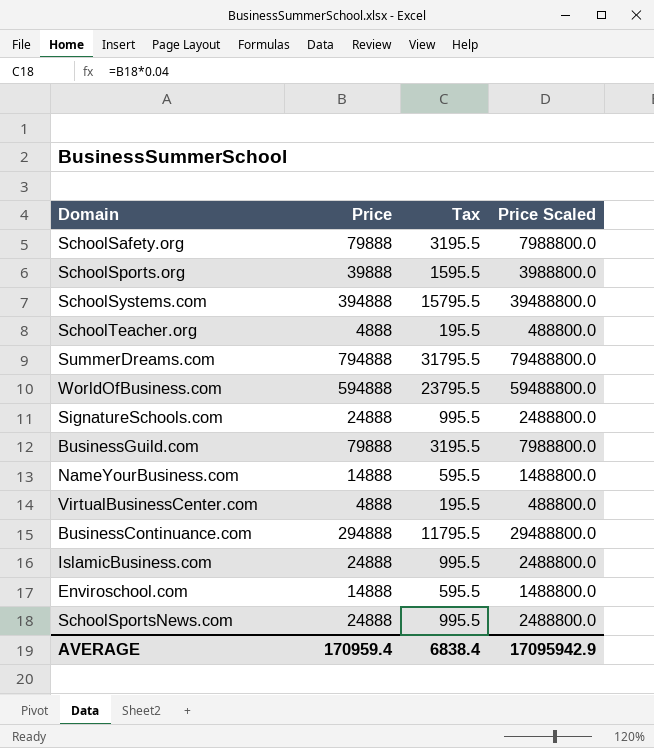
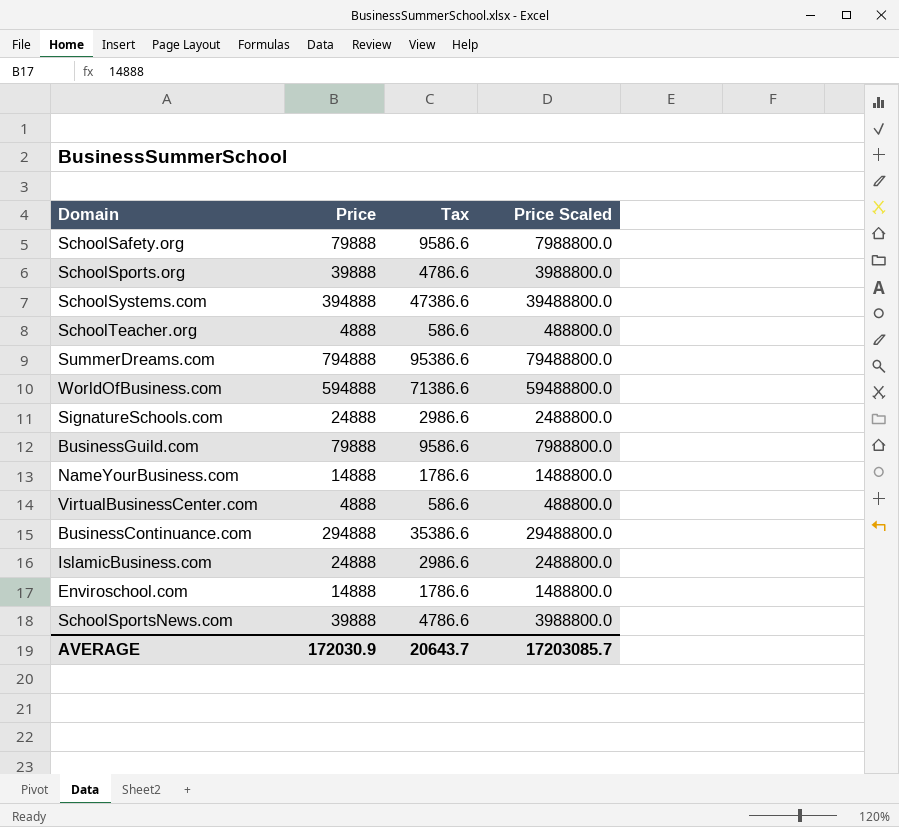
column Tax | formula: [Price] * 0.04 -> [Price] * 0.12
SchoolSportsNews.com | Price: 24888 -> 39888
SchoolSportsNews.com | Price Scaled: 2488800.0 -> 3988800.0
AVERAGE | Price: 170959.4 -> 172030.9
AVERAGE | Tax: 6838.4 -> 20643.7
AVERAGE | Price Scaled: 17095942.9 -> 17203085.7

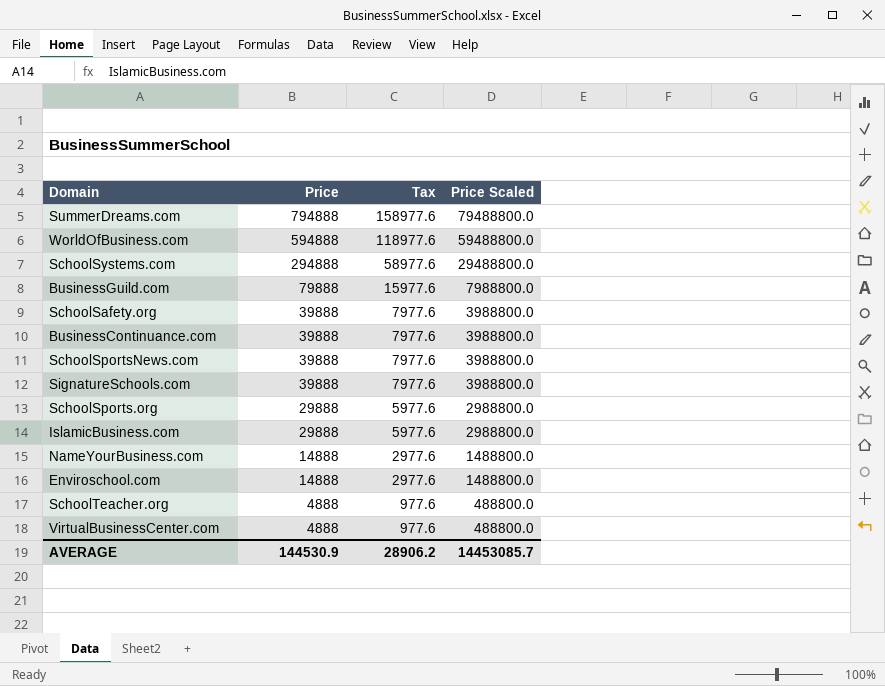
row order: none -> Price descending
column Tax | formula: [Price] * 0.12 -> [Price] * 0.2
SchoolSystems.com | Price: 394888 -> 294888
SchoolSystems.com | Price Scaled: 39488800.0 -> 29488800.0
SchoolSafety.org | Price: 79888 -> 39888
SchoolSafety.org | Price Scaled: 7988800.0 -> 3988800.0
BusinessContinuance.com | Price: 294888 -> 39888
BusinessContinuance.com | Price Scaled: 29488800.0 -> 3988800.0
SignatureSchools.com | Price: 24888 -> 39888
SignatureSchools.com | Price Scaled: 2488800.0 -> 3988800.0
SchoolSports.org | Price: 39888 -> 29888
SchoolSports.org | Price Scaled: 3988800.0 -> 2988800.0
IslamicBusiness.com | Price: 24888 -> 29888
IslamicBusiness.com | Price Scaled: 2488800.0 -> 2988800.0
AVERAGE | Price: 172030.9 -> 144530.9
AVERAGE | Tax: 20643.7 -> 28906.2
AVERAGE | Price Scaled: 17203085.7 -> 14453085.7

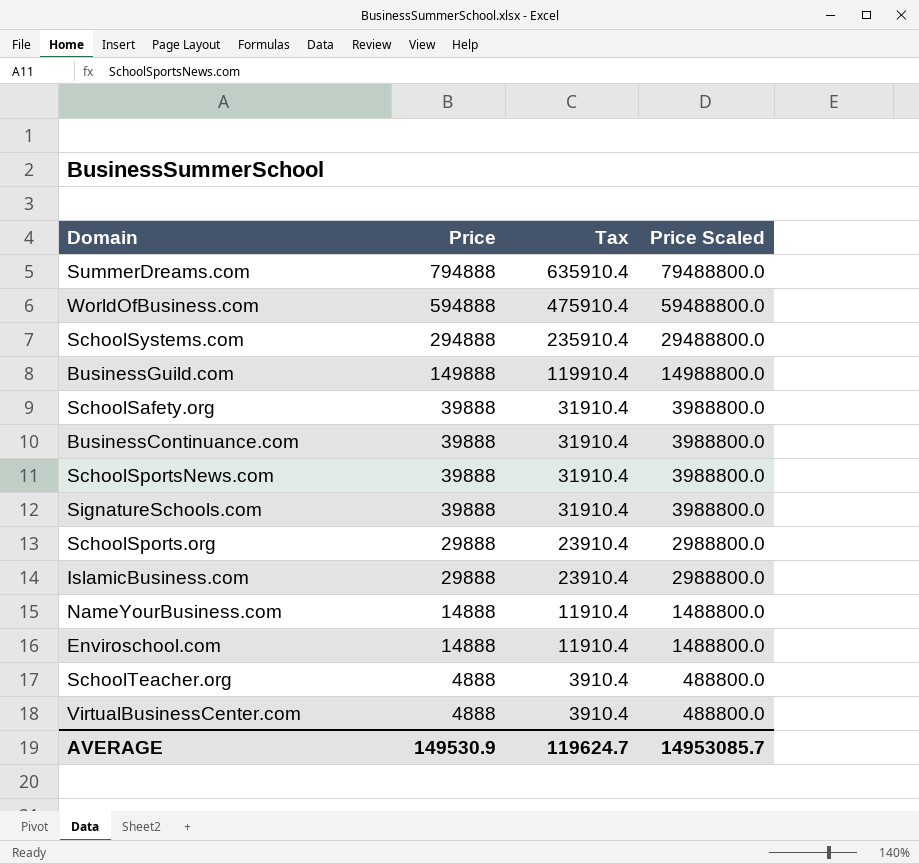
column Tax | formula: [Price] * 0.2 -> [Price] * 0.8
BusinessGuild.com | Price: 79888 -> 149888
BusinessGuild.com | Price Scaled: 7988800.0 -> 14988800.0
AVERAGE | Price: 144530.9 -> 149530.9
AVERAGE | Tax: 28906.2 -> 119624.7
AVERAGE | Price Scaled: 14453085.7 -> 14953085.7

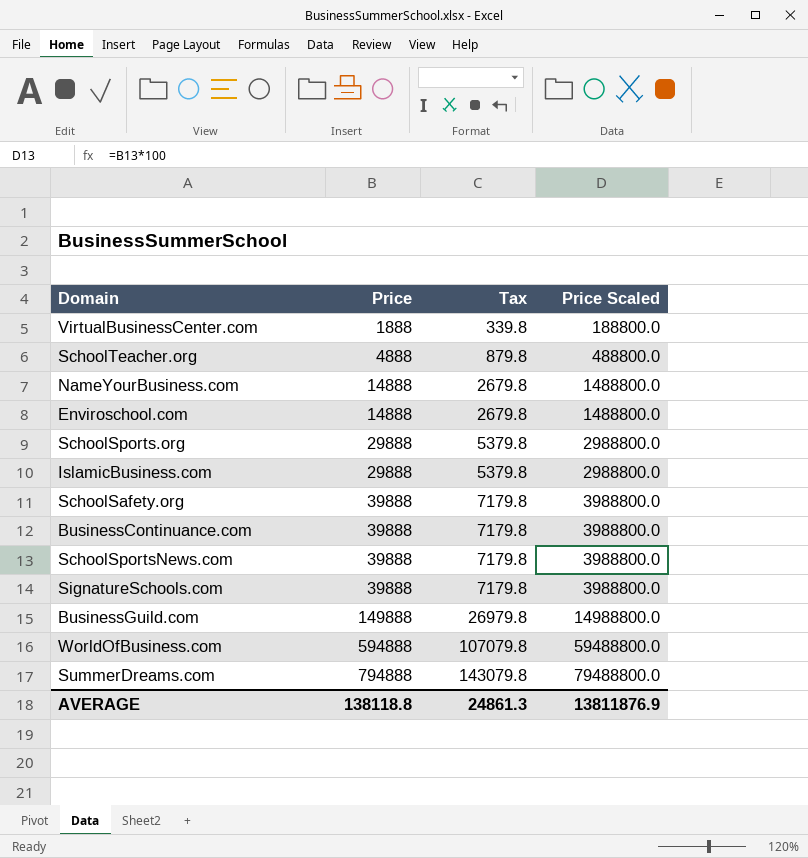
row order: Price descending -> Price ascending
column Tax | formula: [Price] * 0.8 -> [Price] * 0.18
row SchoolSystems.com: 294888 | 235910.4 | 29488800.0 -> none
VirtualBusinessCenter.com | Price: 4888 -> 1888
VirtualBusinessCenter.com | Price Scaled: 488800.0 -> 188800.0
AVERAGE | Price: 149530.9 -> 138118.8
AVERAGE | Tax: 119624.7 -> 24861.3
AVERAGE | Price Scaled: 14953085.7 -> 13811876.9

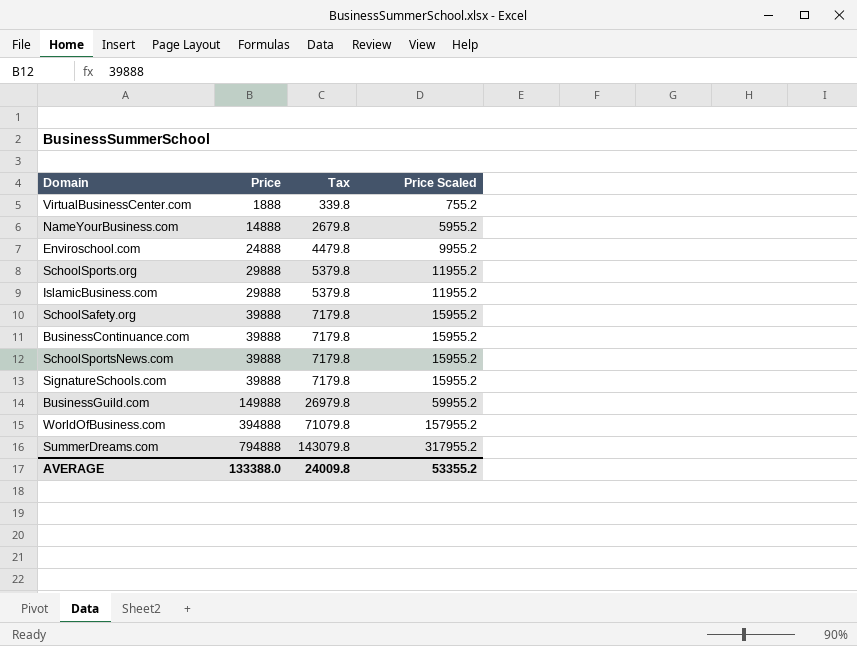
column Price Scaled | formula: [Price] * 100 -> [Price] * 0.4
row SchoolTeacher.org: 4888 | 879.8 | 488800.0 -> none
Enviroschool.com | Price: 14888 -> 24888
Enviroschool.com | Tax: 2679.8 -> 4479.8
WorldOfBusiness.com | Price: 594888 -> 394888
WorldOfBusiness.com | Tax: 107079.8 -> 71079.8
AVERAGE | Price: 138118.8 -> 133388.0
AVERAGE | Tax: 24861.3 -> 24009.8
AVERAGE | Price Scaled: 13811876.9 -> 53355.2

